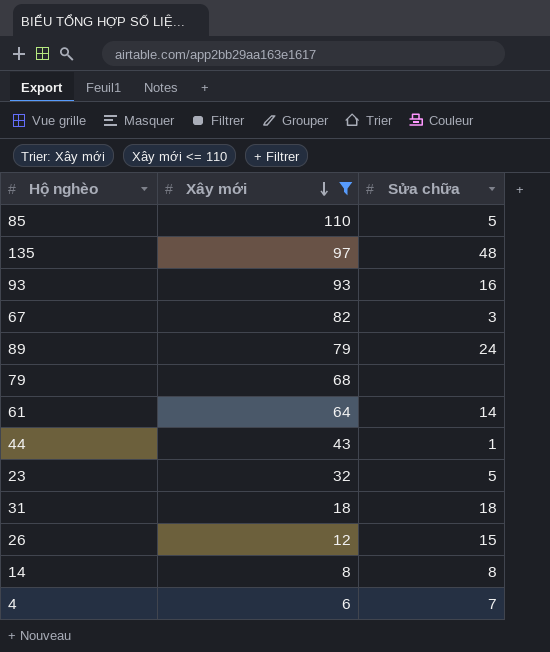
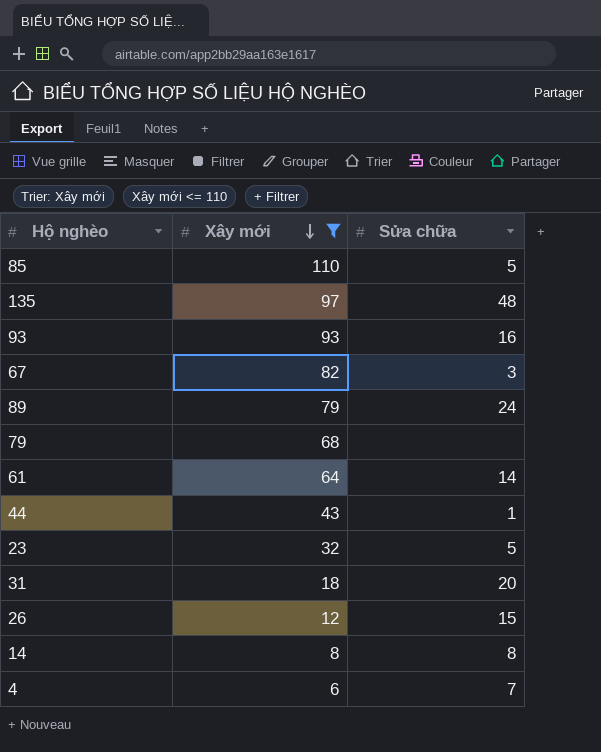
31 | Sửa chữa: 18 -> 20

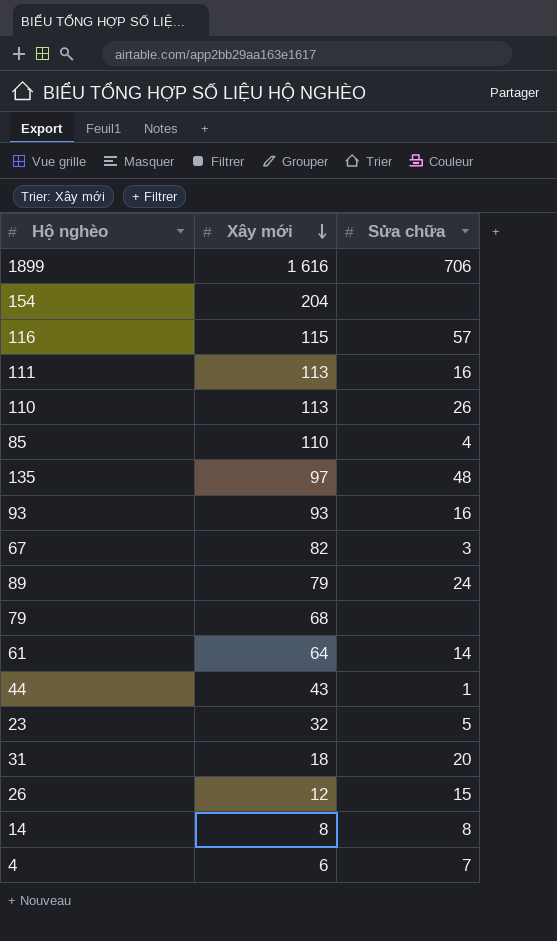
filter: Xây mới <= 110 -> none
85 | Sửa chữa: 5 -> 4

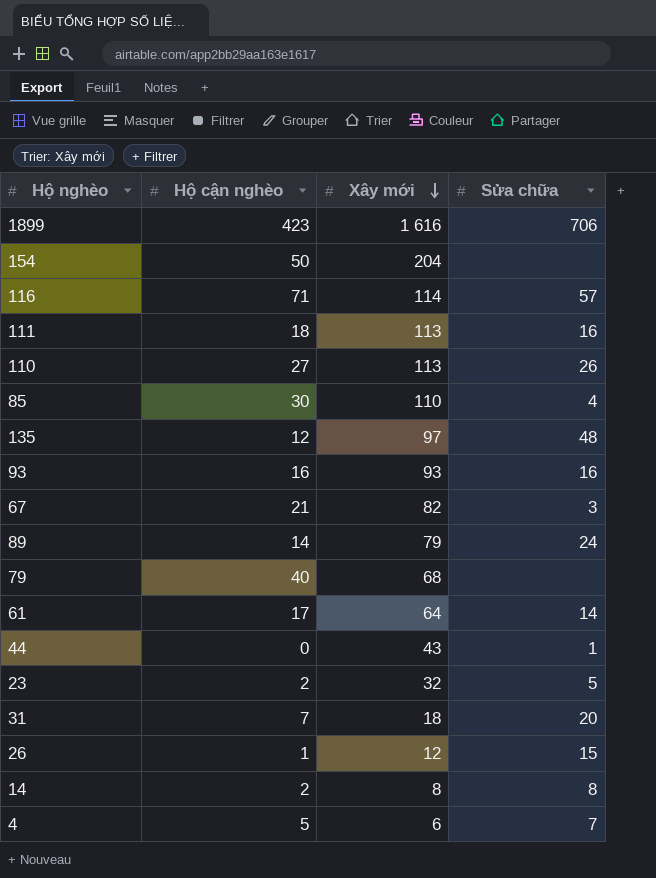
column Hộ cận nghèo | position: none -> 2
116 | Xây mới: 115 -> 114

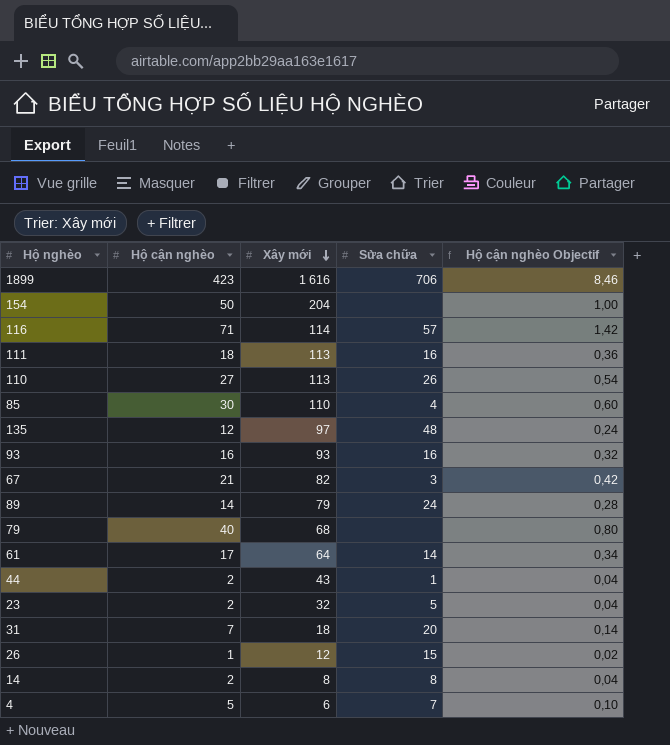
column Hộ cận nghèo Objectif | formula: none -> [Hộ cận nghèo] * 0,02
44 | Hộ cận nghèo: 0 -> 2

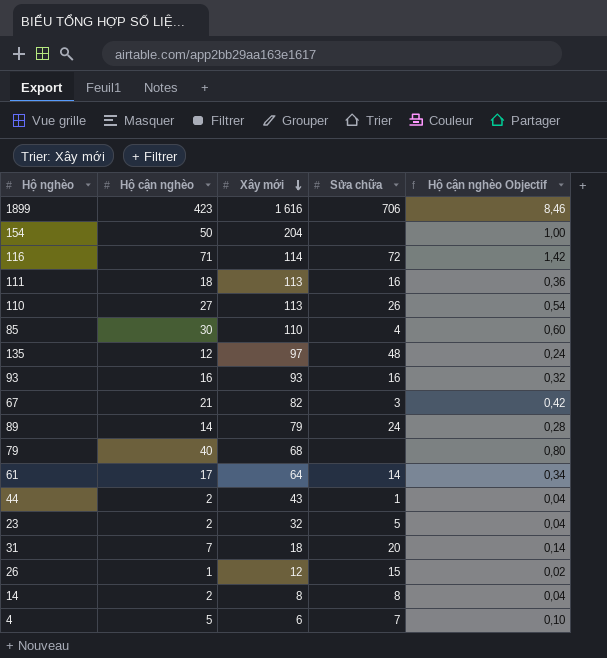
116 | Sửa chữa: 57 -> 72

